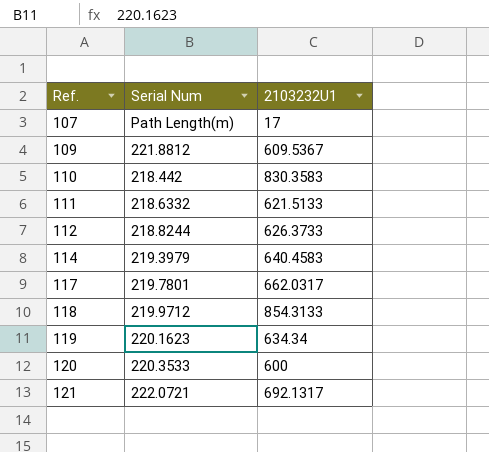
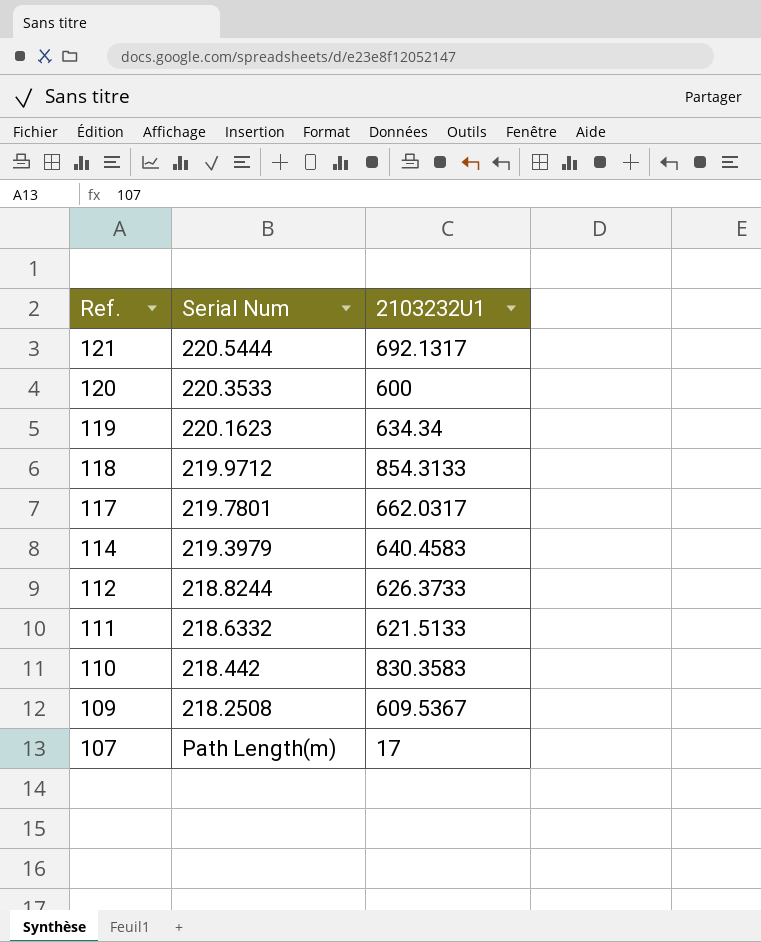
row order: Ref. ascending -> Ref. descending
121 | Serial Num: 222.0721 -> 220.5444
109 | Serial Num: 221.8812 -> 218.2508

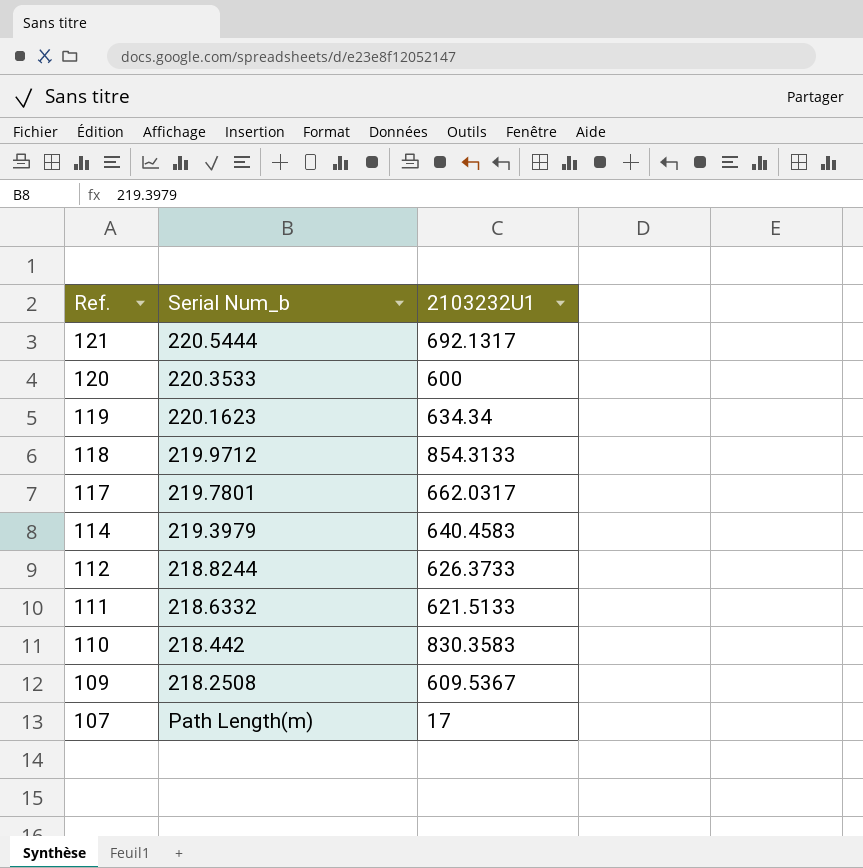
column name: Serial Num -> Serial Num_b

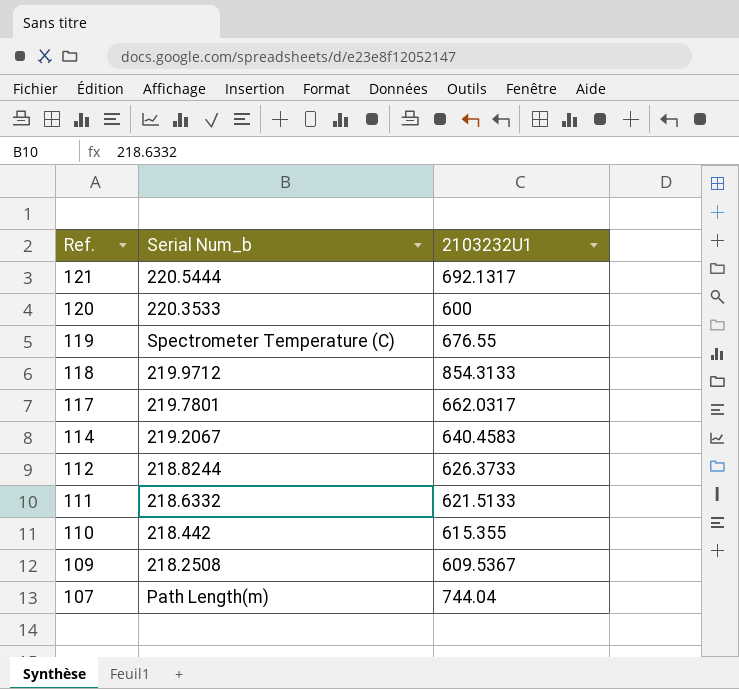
119 | Serial Num_b: 220.1623 -> Spectrometer Temperature (C)
119 | 2103232U1: 634.34 -> 676.55
114 | Serial Num_b: 219.3979 -> 219.2067
110 | 2103232U1: 830.3583 -> 615.355
107 | 2103232U1: 17 -> 744.04

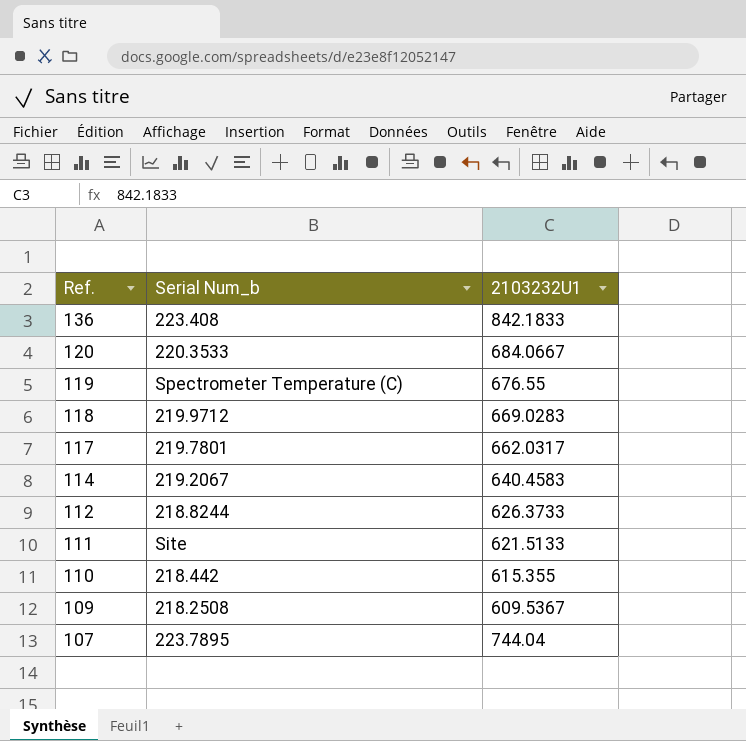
row 121: 220.5444 | 692.1317 -> none
row 136: none -> 223.408 | 842.1833
120 | 2103232U1: 600 -> 684.0667
118 | 2103232U1: 854.3133 -> 669.0283
111 | Serial Num_b: 218.6332 -> Site
107 | Serial Num_b: Path Length(m) -> 223.7895

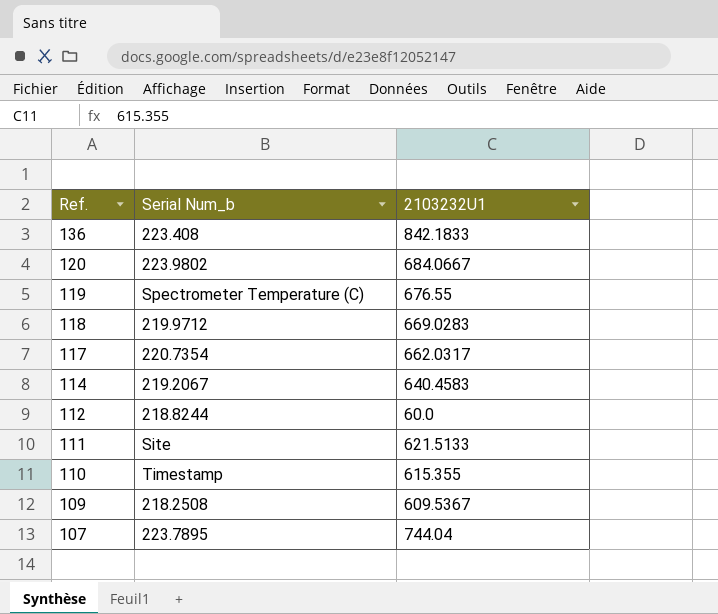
120 | Serial Num_b: 220.3533 -> 223.9802
117 | Serial Num_b: 219.7801 -> 220.7354
112 | 2103232U1: 626.3733 -> 60.0
110 | Serial Num_b: 218.442 -> Timestamp

